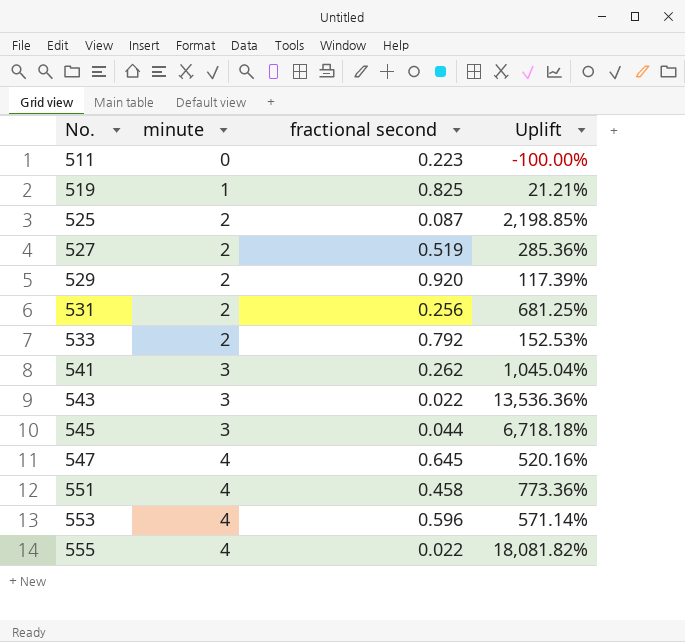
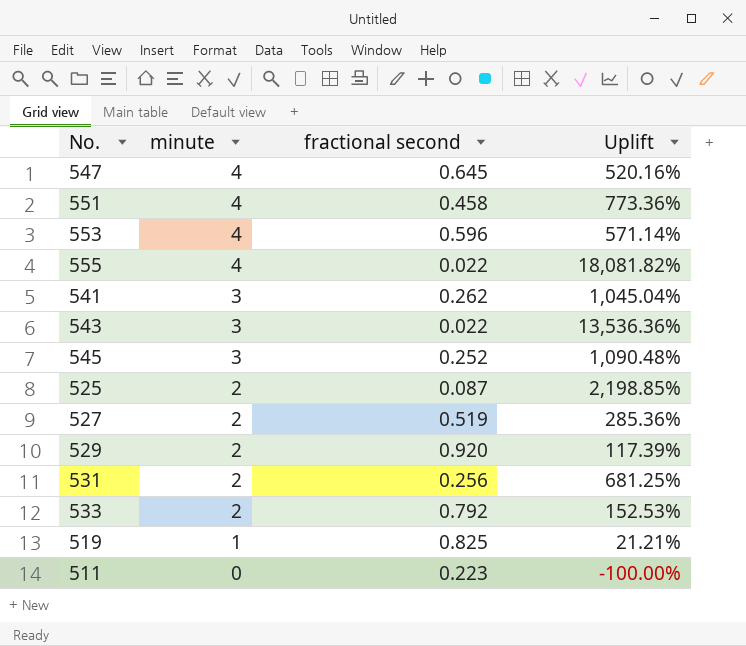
row order: No. ascending -> minute descending
545 | fractional second: 0.044 -> 0.252
545 | Uplift: 6,718.18% -> 1,090.48%

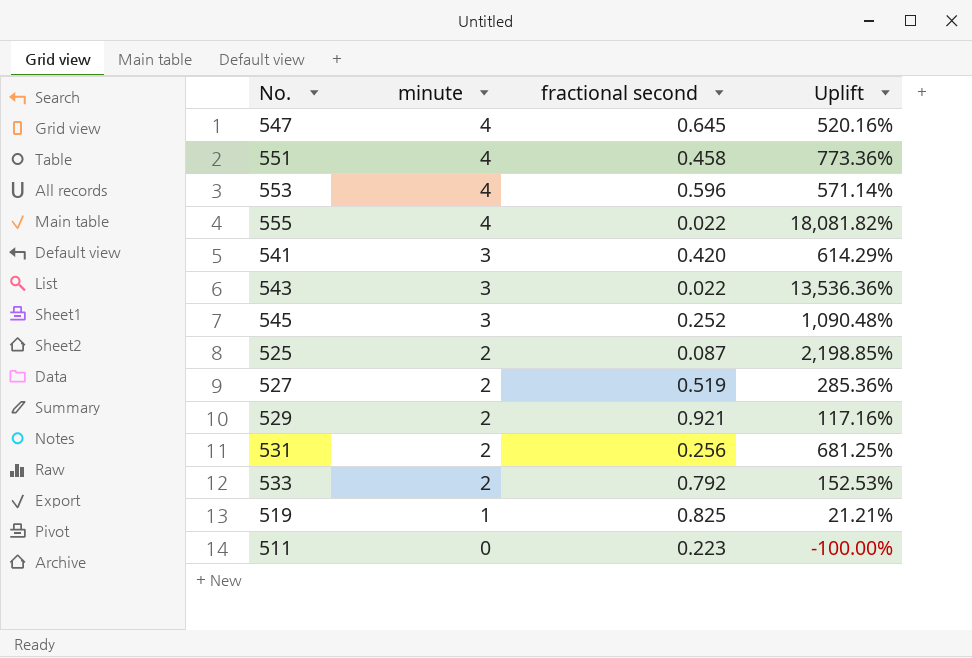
541 | fractional second: 0.262 -> 0.420
541 | Uplift: 1,045.04% -> 614.29%
529 | fractional second: 0.920 -> 0.921
529 | Uplift: 117.39% -> 117.16%

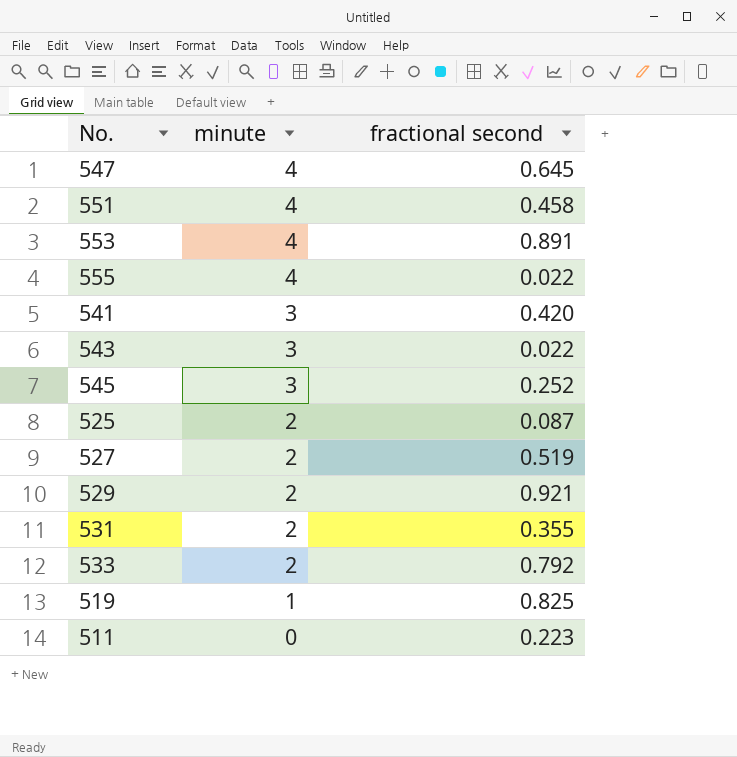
column Uplift | formula: ([minute] - [fractional second]) / [fractional second] -> none
553 | fractional second: 0.596 -> 0.891
531 | fractional second: 0.256 -> 0.355

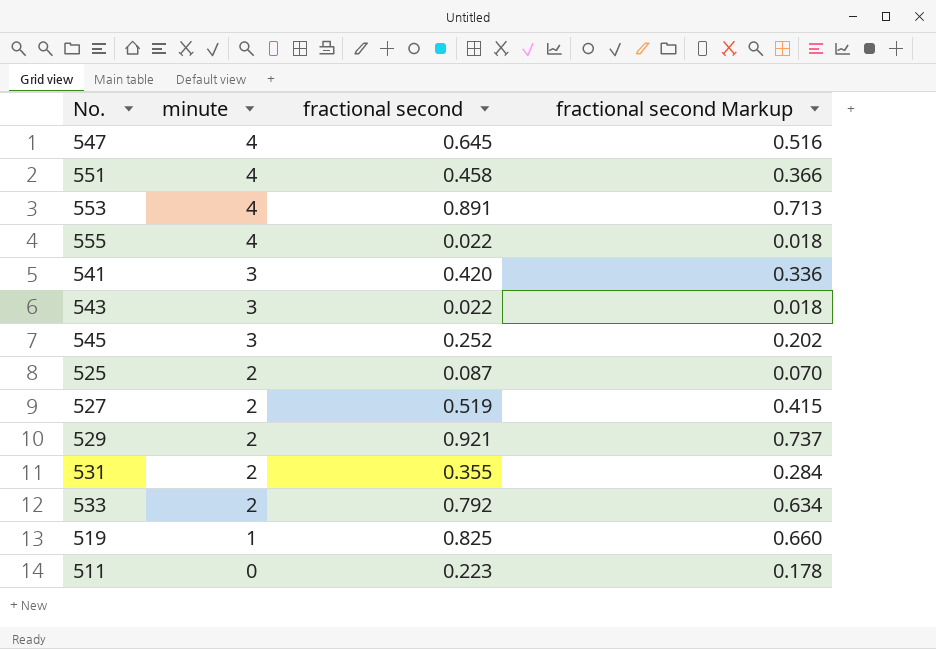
column fractional second Markup | formula: none -> [fractional second] * 0.8

